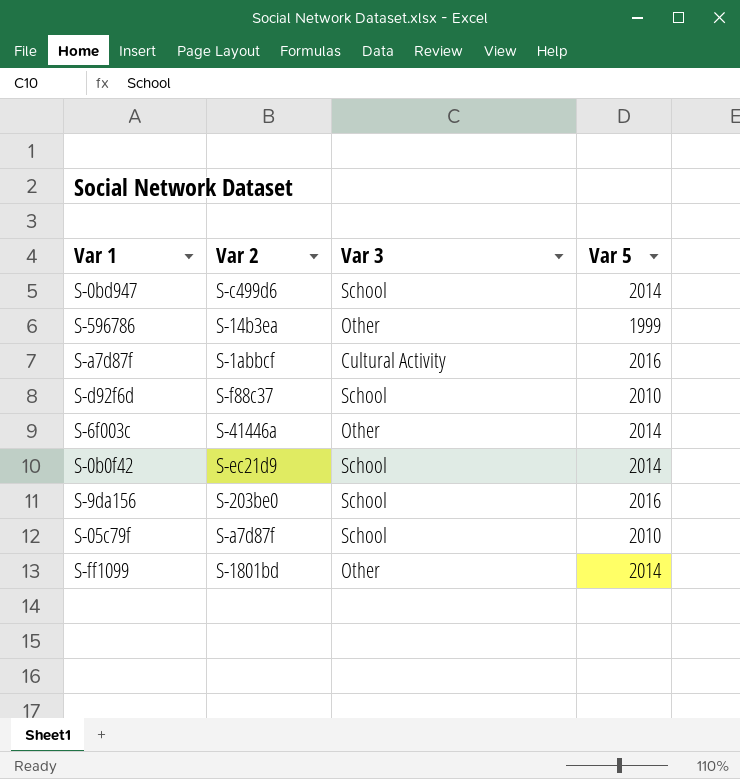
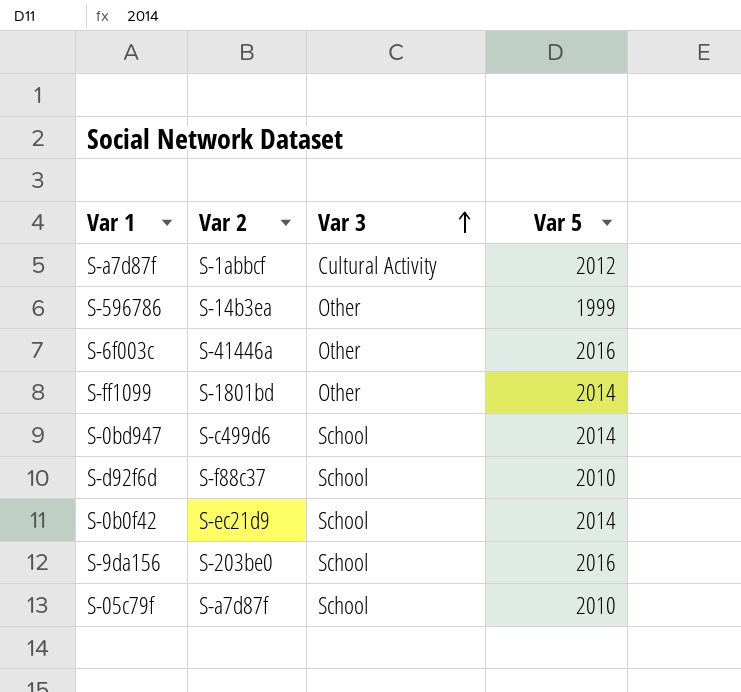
row order: none -> Var 3 ascending
S-a7d87f | Var 5: 2016 -> 2012
S-6f003c | Var 5: 2014 -> 2016

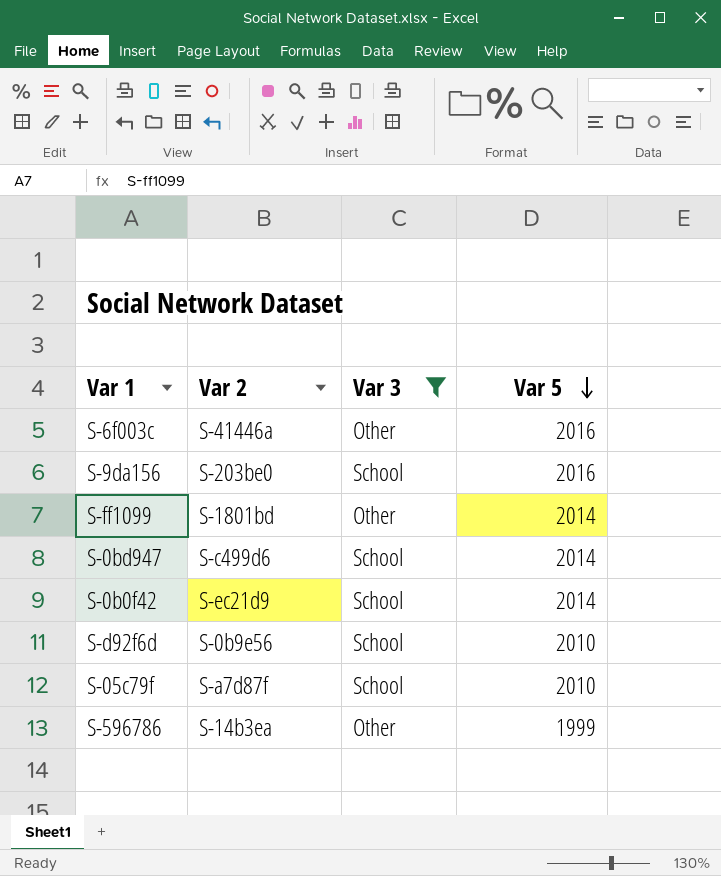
filter: none -> Var 3 != Cultural Activity
row order: Var 3 ascending -> Var 5 descending
S-d92f6d | Var 2: S-f88c37 -> S-0b9e56

